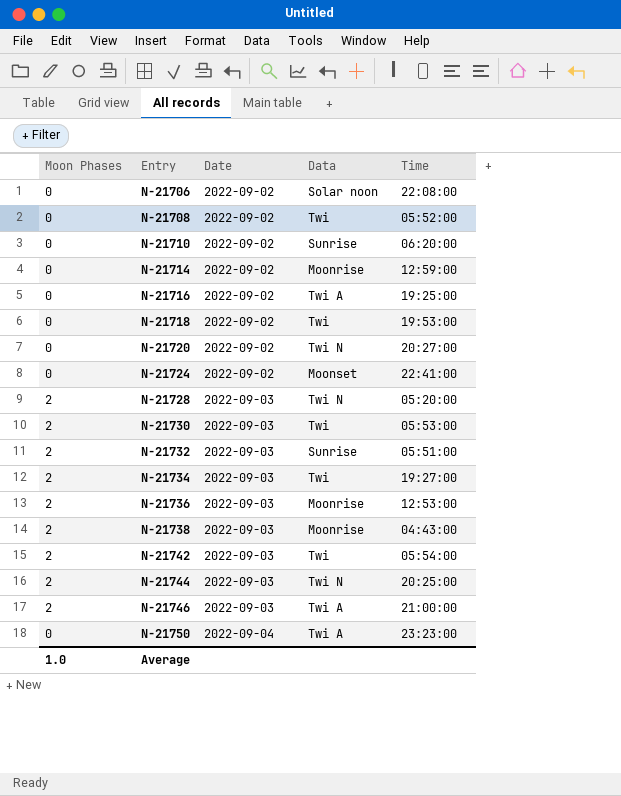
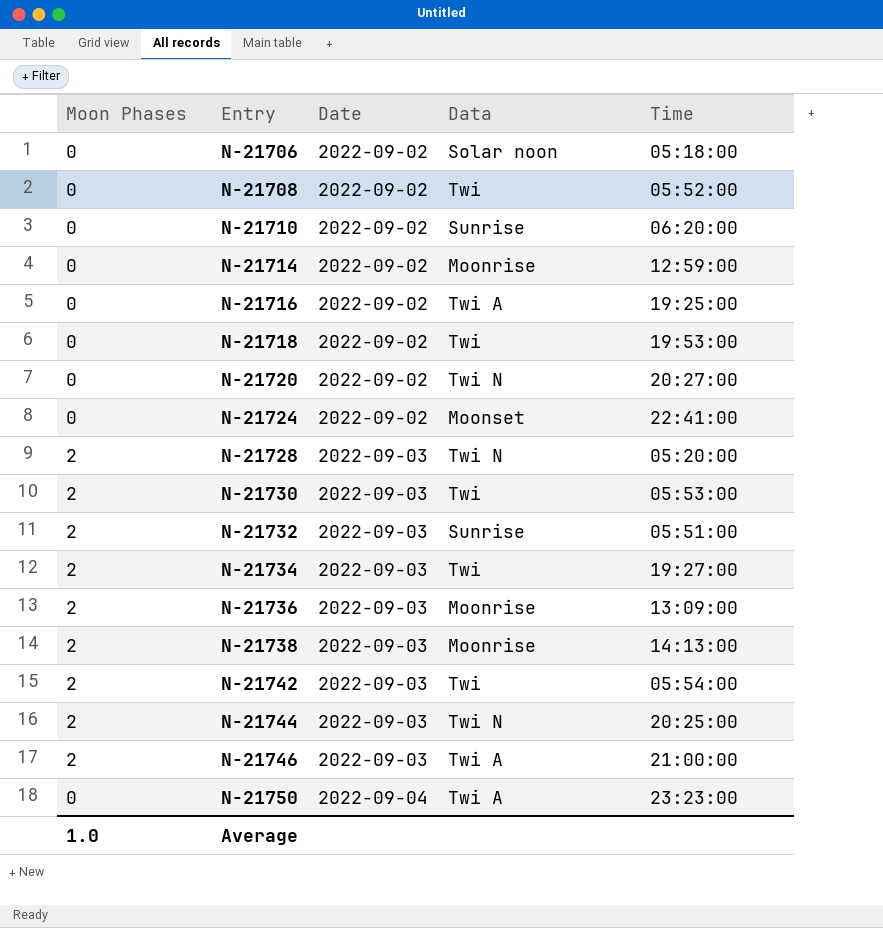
N-21706 | Time: 22:08:00 -> 05:18:00
N-21736 | Time: 12:53:00 -> 13:09:00
N-21738 | Time: 04:43:00 -> 14:13:00

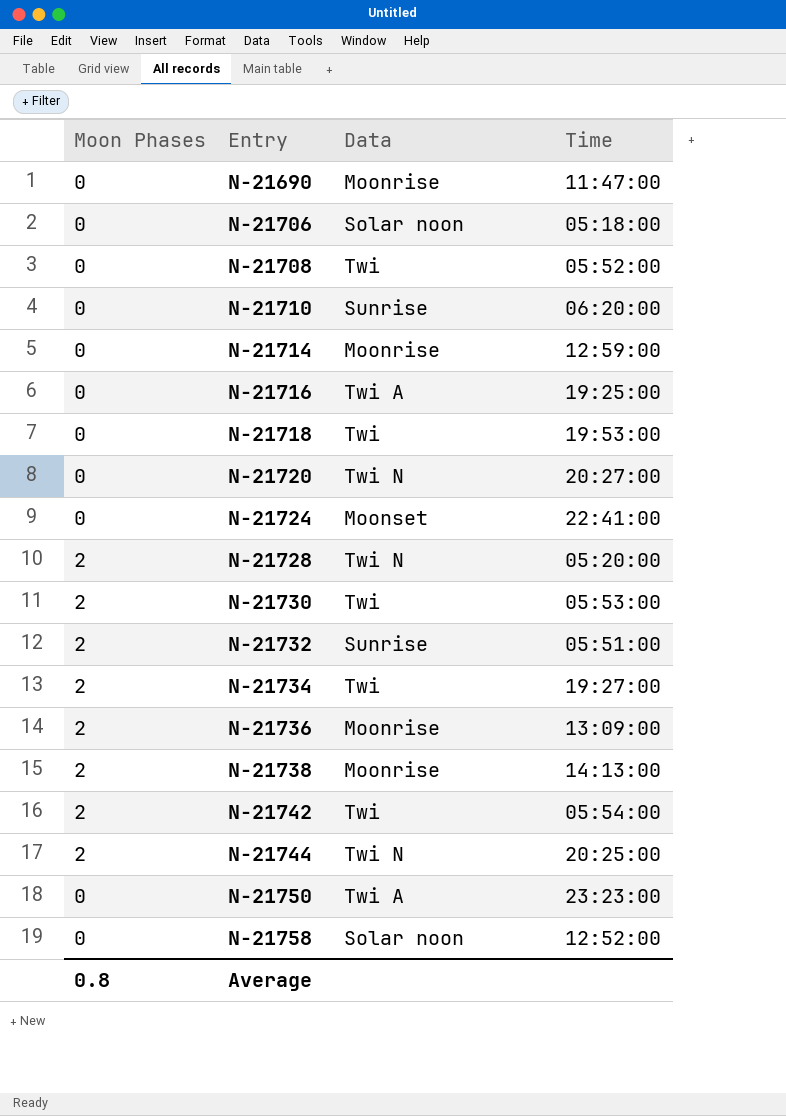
column Date | position: 3 -> none
row N-21746: 2 | 2022-09-03 | Twi A | 21:00:00 -> none
row N-21690: none -> 0 | Moonrise | 11:47:00
row N-21758: none -> 0 | Solar noon | 12:52:00
Average | Moon Phases: 1.0 -> 0.8

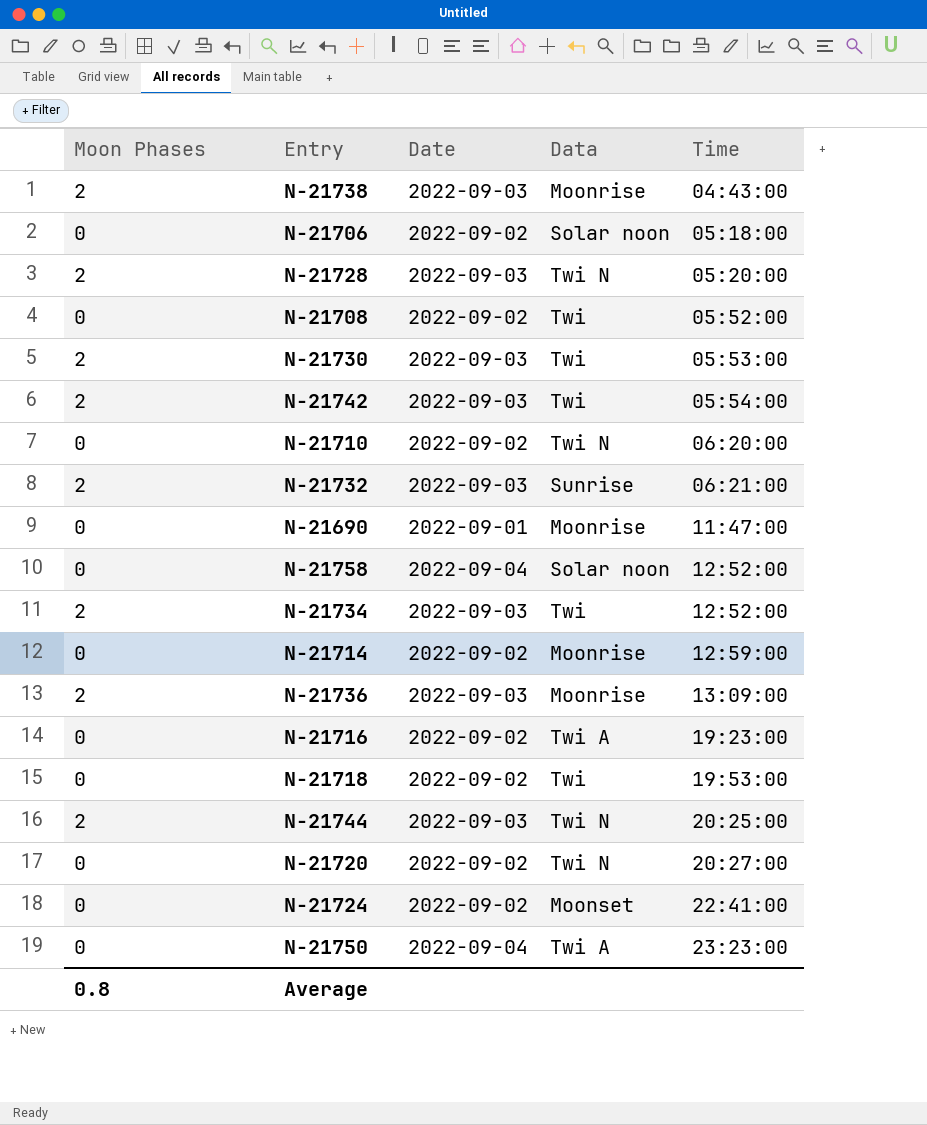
row order: Entry ascending -> Time ascending
column Date | position: none -> 3
N-21738 | Time: 14:13:00 -> 04:43:00
N-21710 | Data: Sunrise -> Twi N
N-21732 | Time: 05:51:00 -> 06:21:00
N-21734 | Time: 19:27:00 -> 12:52:00
N-21716 | Time: 19:25:00 -> 19:23:00

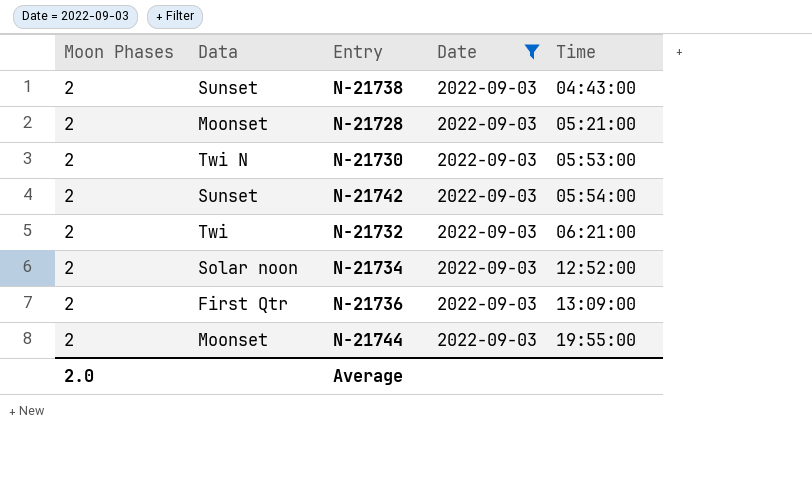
filter: none -> Date = 2022-09-03
column Data | position: 4 -> 2
N-21738 | Data: Moonrise -> Sunset
N-21728 | Data: Twi N -> Moonset
N-21728 | Time: 05:20:00 -> 05:21:00
N-21730 | Data: Twi -> Twi N
N-21742 | Data: Twi -> Sunset
N-21732 | Data: Sunrise -> Twi
N-21734 | Data: Twi -> Solar noon
N-21736 | Data: Moonrise -> First Qtr
N-21744 | Data: Twi N -> Moonset
N-21744 | Time: 20:25:00 -> 19:55:00
Average | Moon Phases: 0.8 -> 2.0

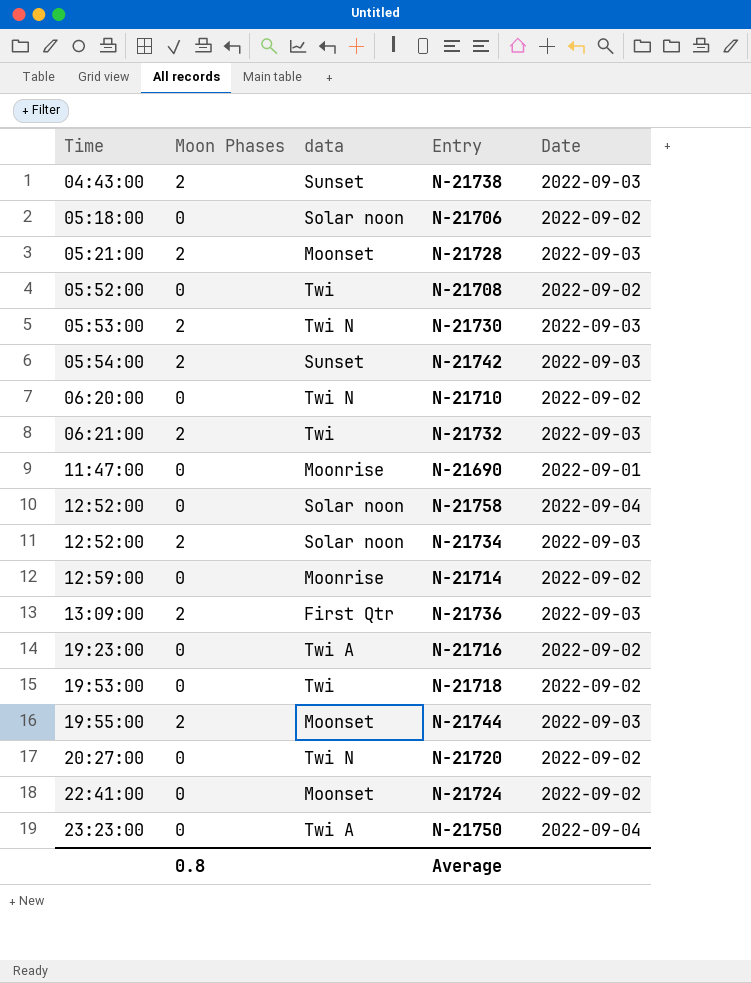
filter: Date = 2022-09-03 -> none
column Time | position: 5 -> 1
column name: Data -> data
Average | Moon Phases: 2.0 -> 0.8

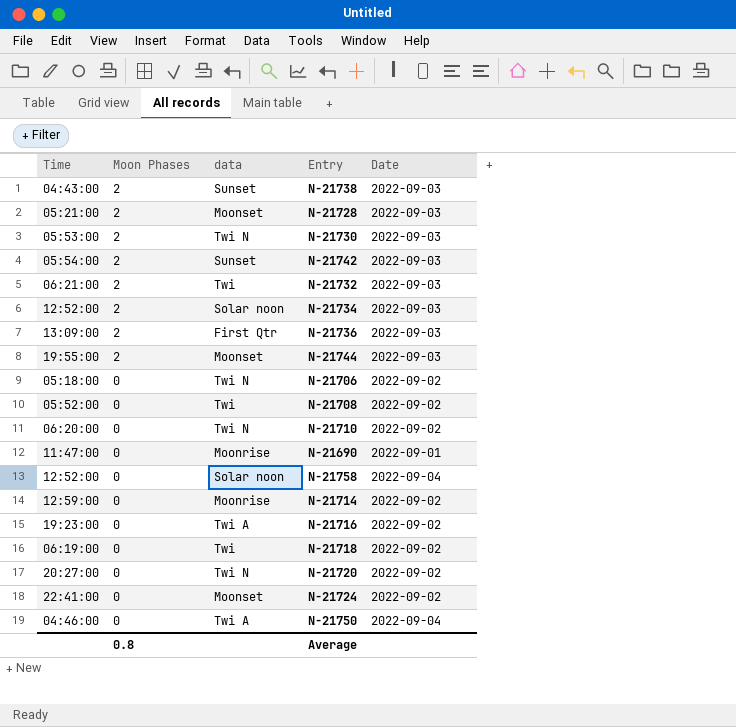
row order: Time ascending -> Moon Phases descending
N-21706 | data: Solar noon -> Twi N
N-21718 | Time: 19:53:00 -> 06:19:00
N-21750 | Time: 23:23:00 -> 04:46:00

